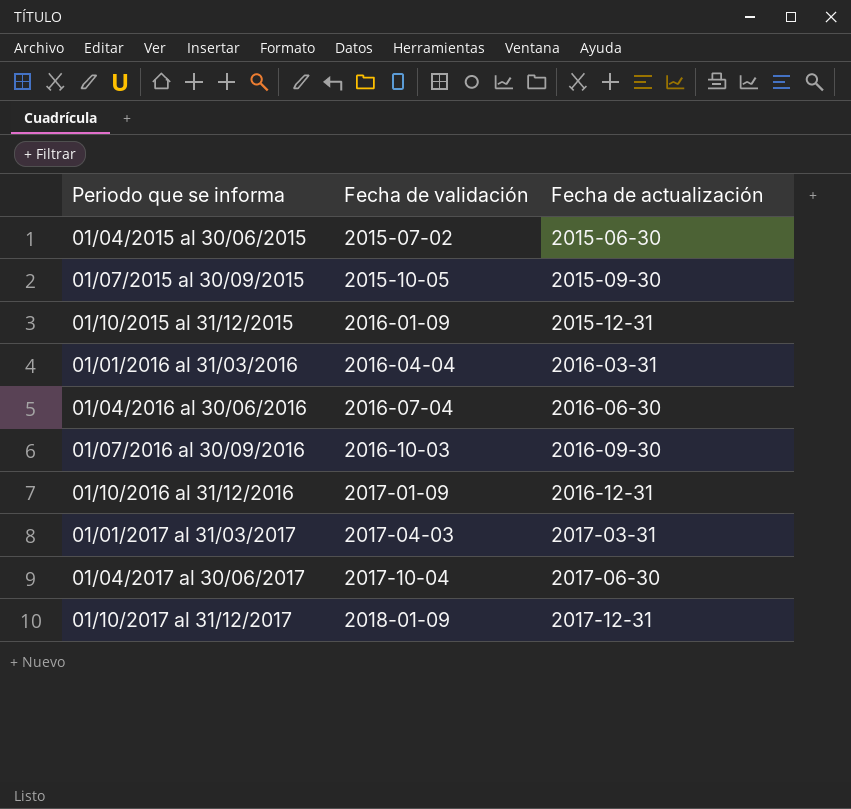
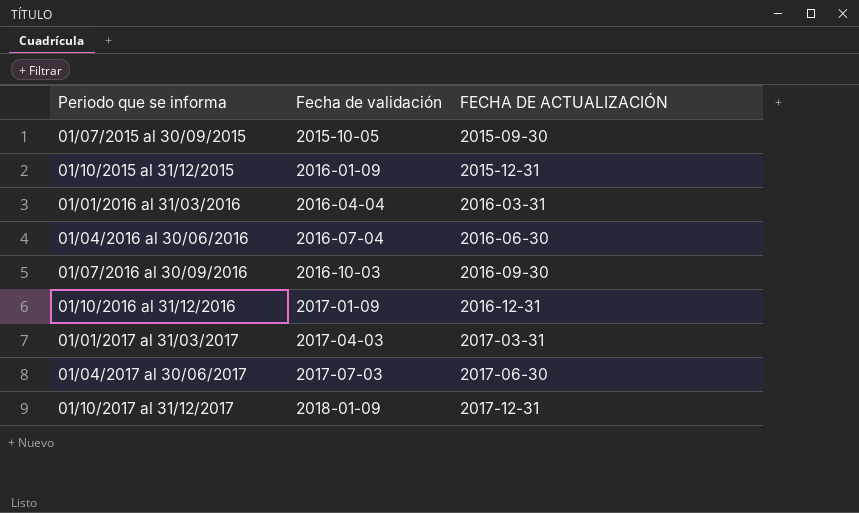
column name: Fecha de actualización -> FECHA DE ACTUALIZACIÓN
row 01/04/2015 al 30/06/2015: 2015-07-02 | 2015-06-30 -> none
01/04/2017 al 30/06/2017 | Fecha de validación: 2017-10-04 -> 2017-07-03

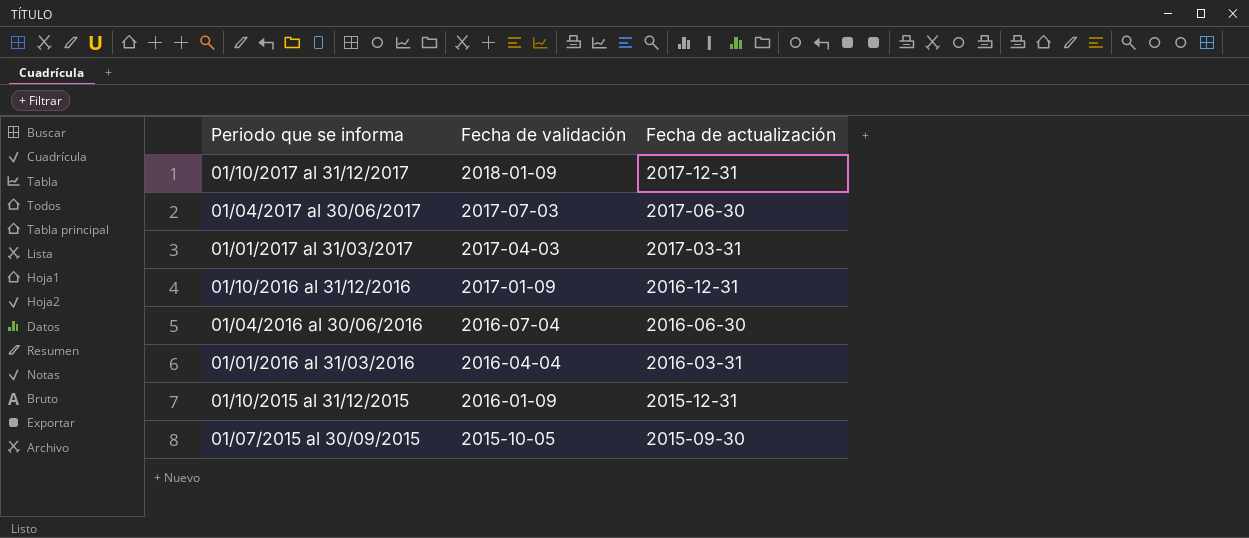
row order: Fecha de validación ascending -> Fecha de validación descending
column name: FECHA DE ACTUALIZACIÓN -> Fecha de actualización
row 01/07/2016 al 30/09/2016: 2016-10-03 | 2016-09-30 -> none

